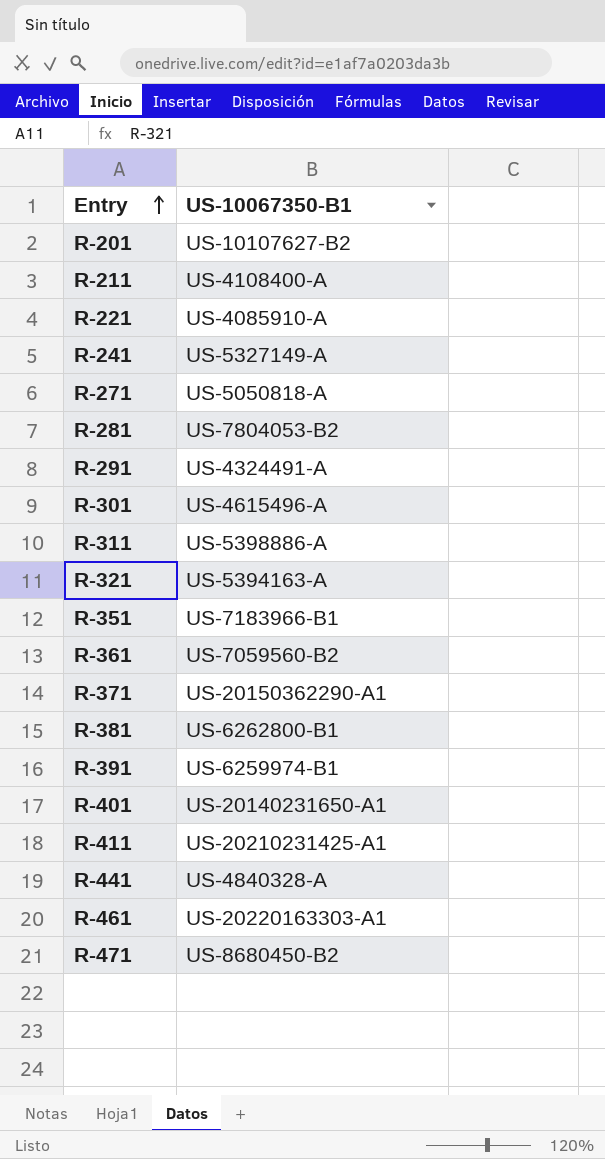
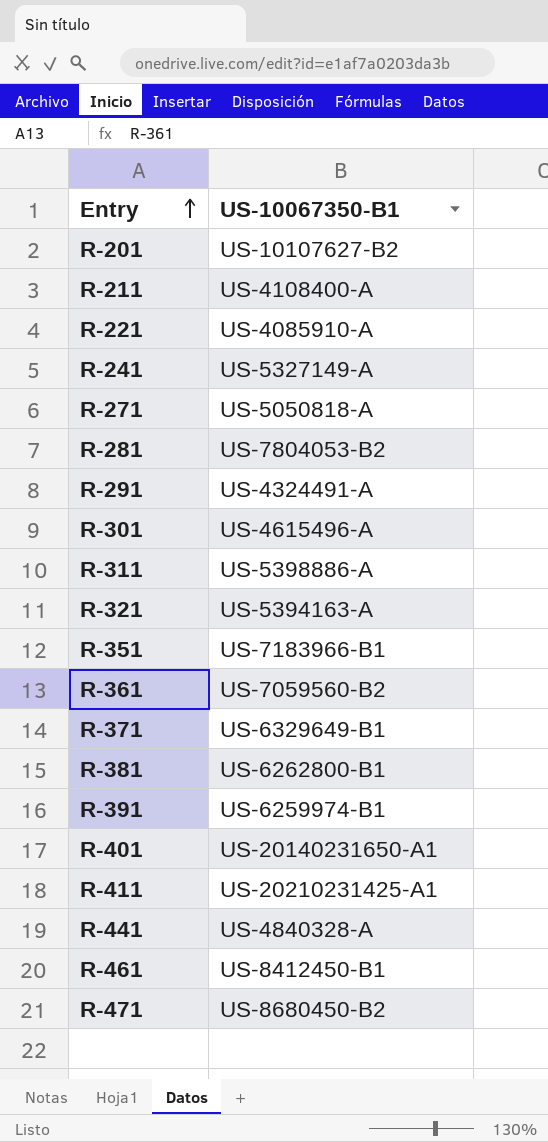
R-371 | US-10067350-B1: US-20150362290-A1 -> US-6329649-B1
R-461 | US-10067350-B1: US-20220163303-A1 -> US-8412450-B1

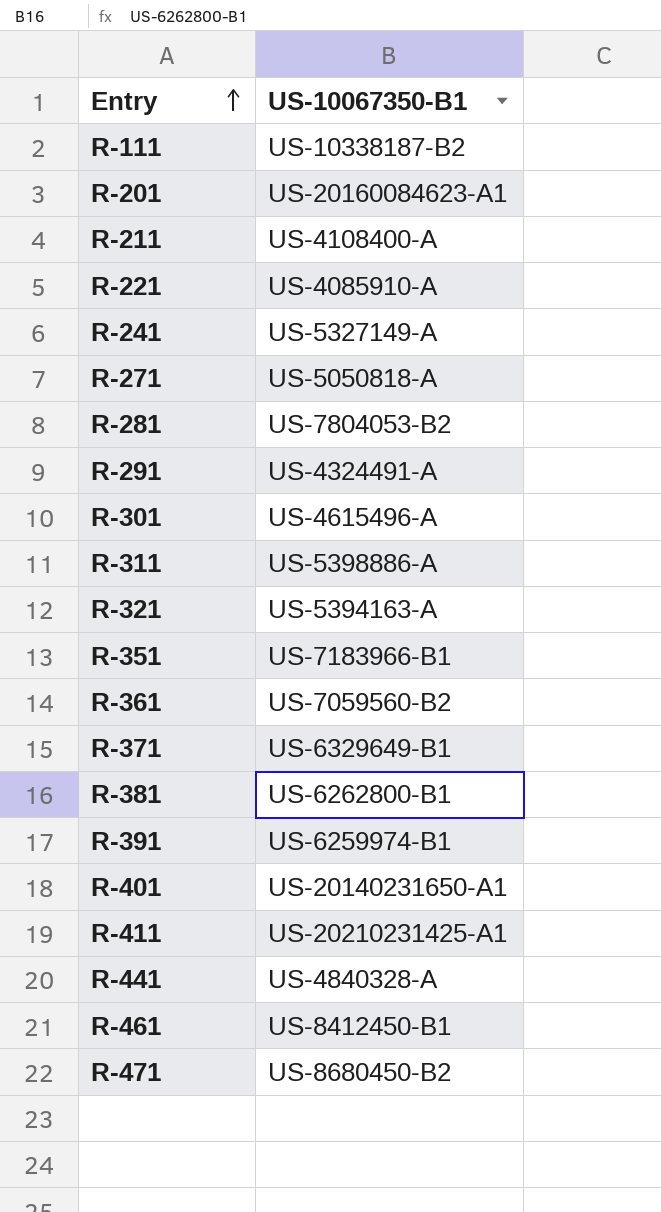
row R-111: none -> US-10338187-B2
R-201 | US-10067350-B1: US-10107627-B2 -> US-20160084623-A1

